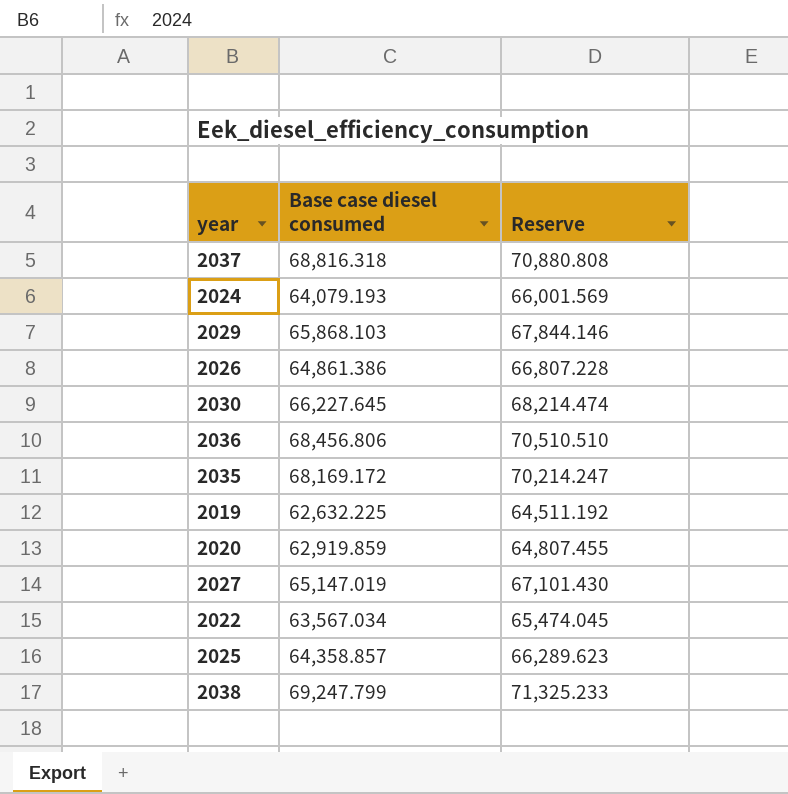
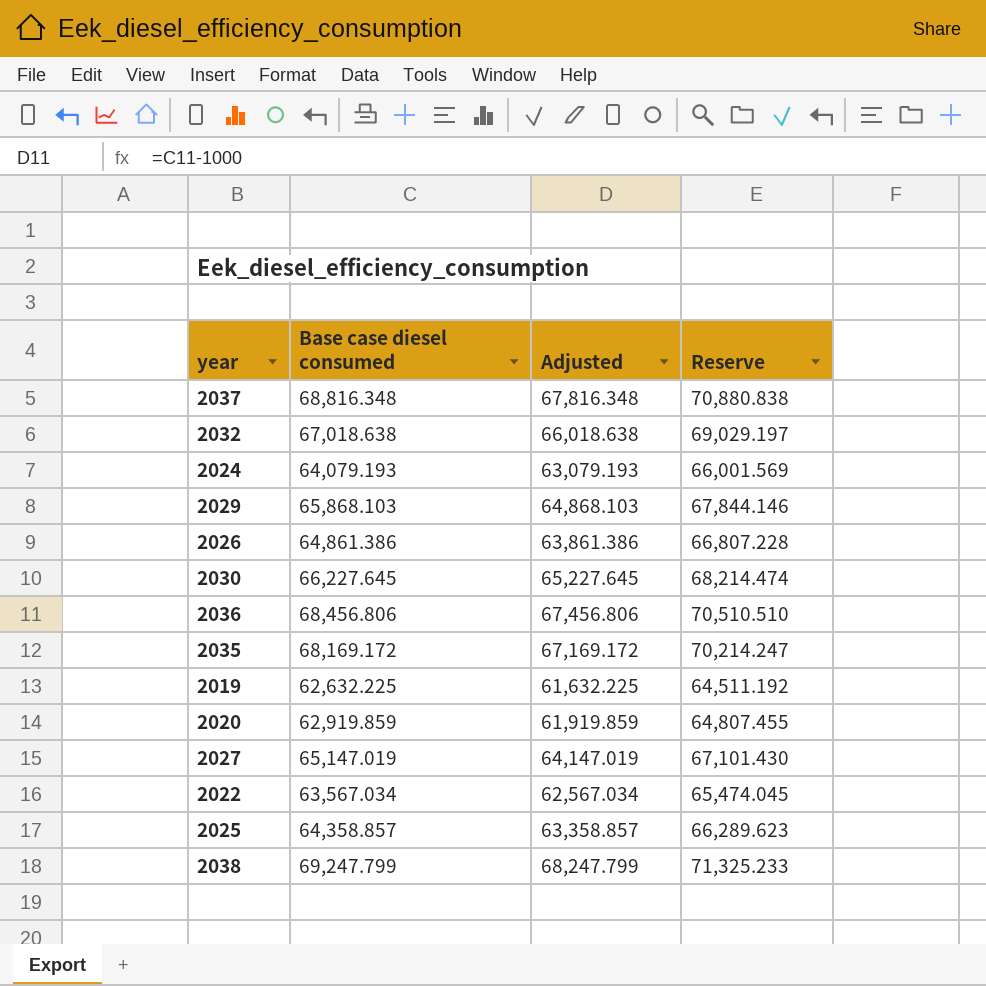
column Adjusted | formula: none -> [Base case diesel consumed] - 1000
2037 | Base case diesel consumed: 68,816.318 -> 68,816.348
2037 | Reserve: 70,880.808 -> 70,880.838
row 2032: none -> 67,018.638 | 66,018.638 | 69,029.197

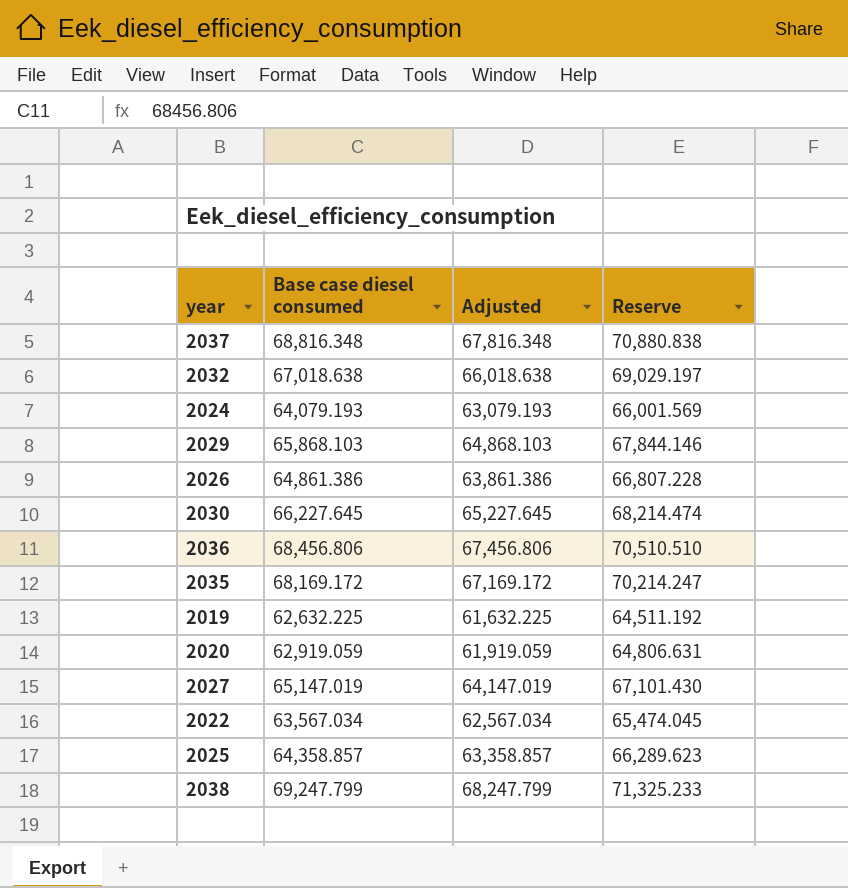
2020 | Base case diesel consumed: 62,919.859 -> 62,919.059
2020 | Adjusted: 61,919.859 -> 61,919.059
2020 | Reserve: 64,807.455 -> 64,806.631

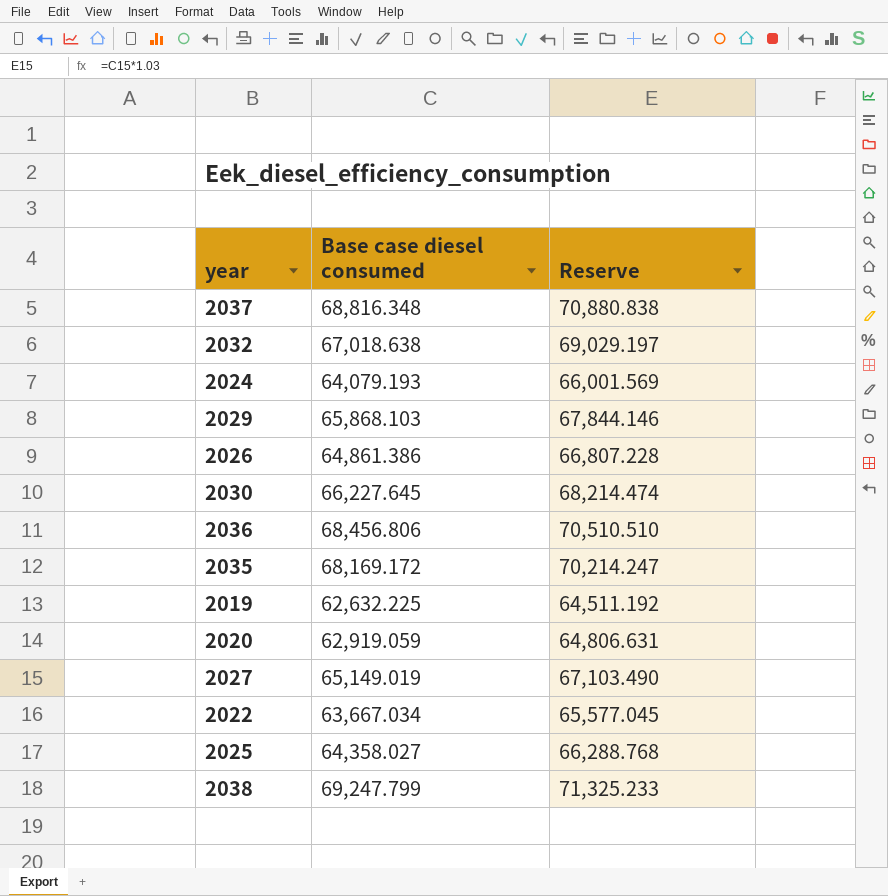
column Adjusted | formula: [Base case diesel consumed] - 1000 -> none
2027 | Base case diesel consumed: 65,147.019 -> 65,149.019
2027 | Reserve: 67,101.430 -> 67,103.490
2022 | Base case diesel consumed: 63,567.034 -> 63,667.034
2022 | Reserve: 65,474.045 -> 65,577.045
2025 | Base case diesel consumed: 64,358.857 -> 64,358.027
2025 | Reserve: 66,289.623 -> 66,288.768

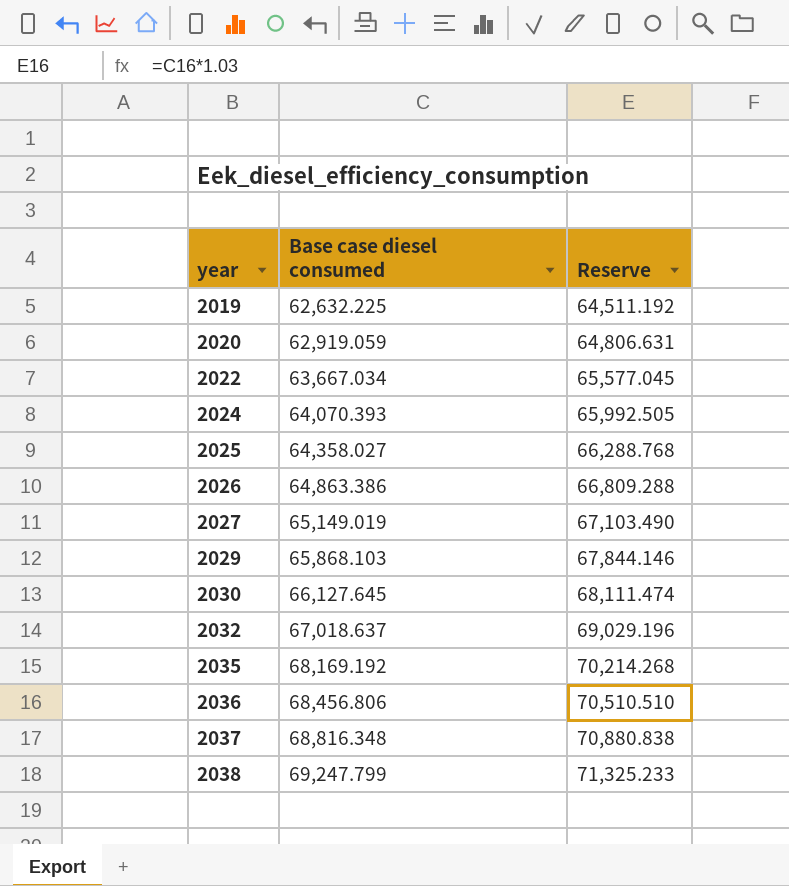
row order: none -> year ascending
2024 | Base case diesel consumed: 64,079.193 -> 64,070.393
2024 | Reserve: 66,001.569 -> 65,992.505
2026 | Base case diesel consumed: 64,861.386 -> 64,863.386
2026 | Reserve: 66,807.228 -> 66,809.288
2030 | Base case diesel consumed: 66,227.645 -> 66,127.645
2030 | Reserve: 68,214.474 -> 68,111.474
2032 | Base case diesel consumed: 67,018.638 -> 67,018.637
2032 | Reserve: 69,029.197 -> 69,029.196
2035 | Base case diesel consumed: 68,169.172 -> 68,169.192
2035 | Reserve: 70,214.247 -> 70,214.268

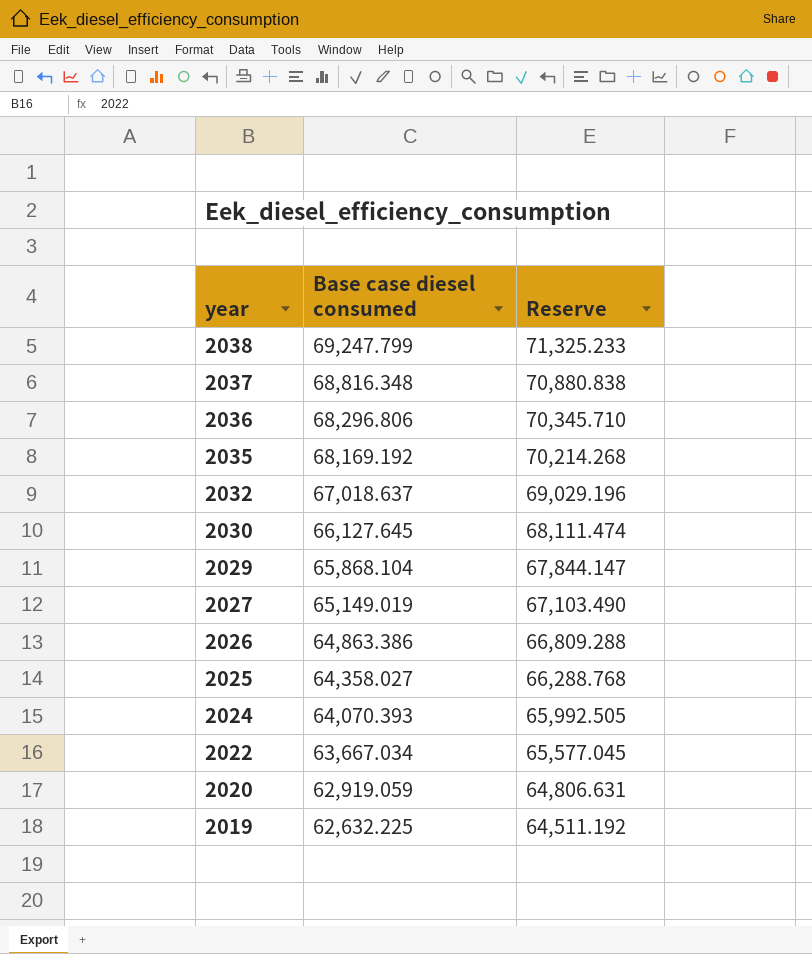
row order: year ascending -> year descending
2036 | Base case diesel consumed: 68,456.806 -> 68,296.806
2036 | Reserve: 70,510.510 -> 70,345.710
2029 | Base case diesel consumed: 65,868.103 -> 65,868.104
2029 | Reserve: 67,844.146 -> 67,844.147

